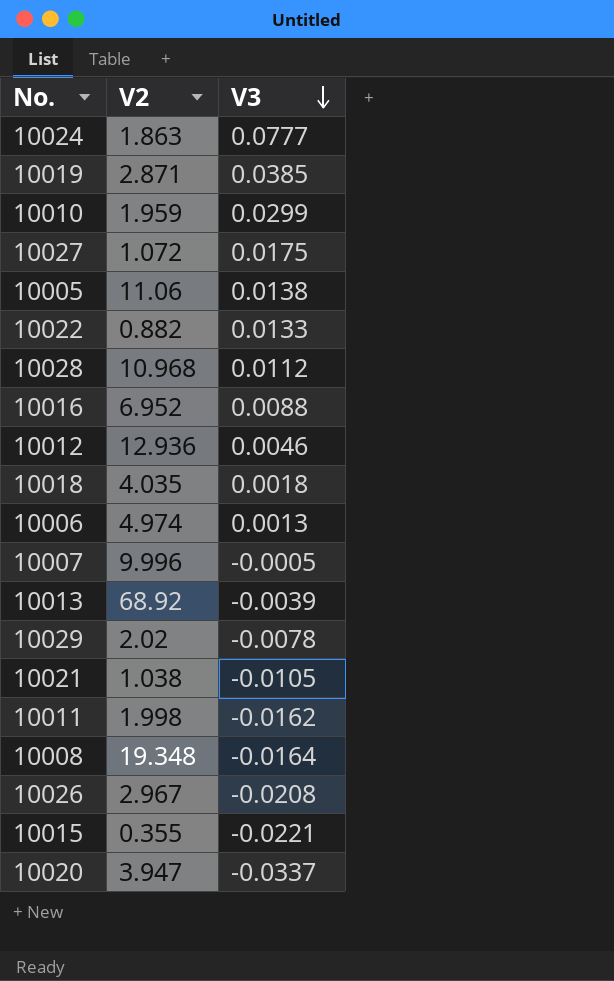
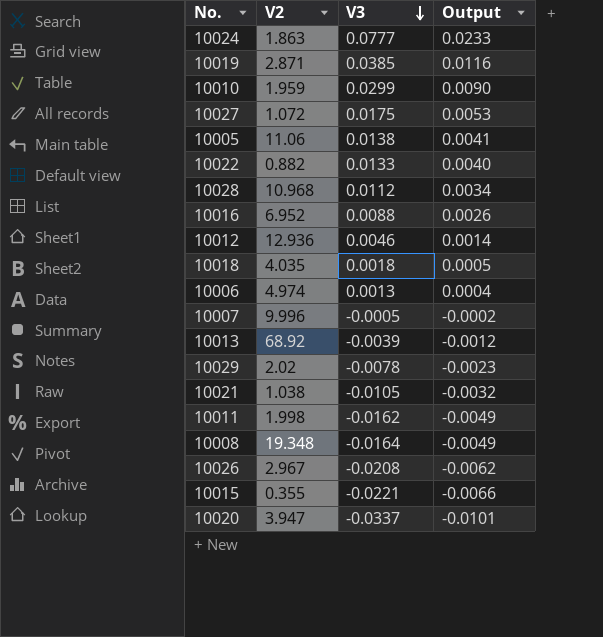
column Output | formula: none -> [V3] * 0.3

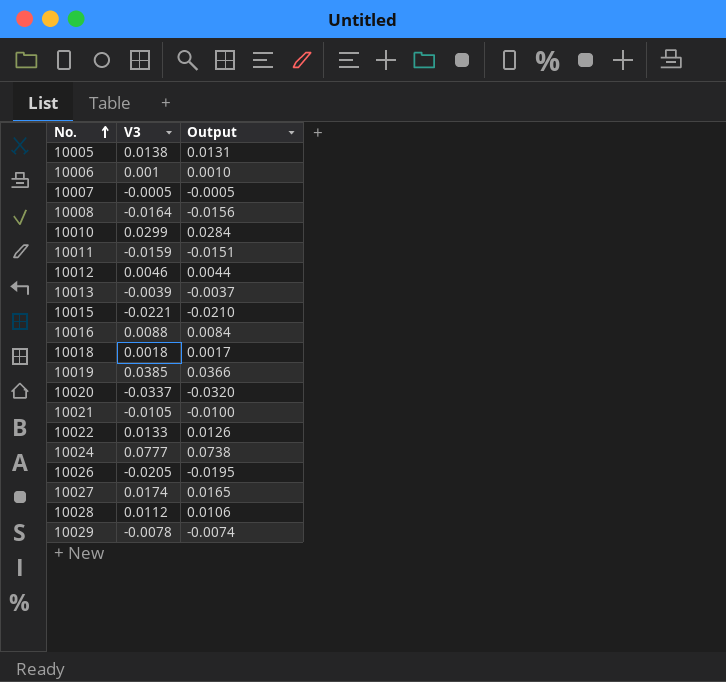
row order: V3 descending -> No. ascending
column V2 | position: 2 -> none
column Output | formula: [V3] * 0.3 -> [V3] * 0.95
10006 | V3: 0.0013 -> 0.001
10011 | V3: -0.0162 -> -0.0159
10026 | V3: -0.0208 -> -0.0205
10027 | V3: 0.0175 -> 0.0174

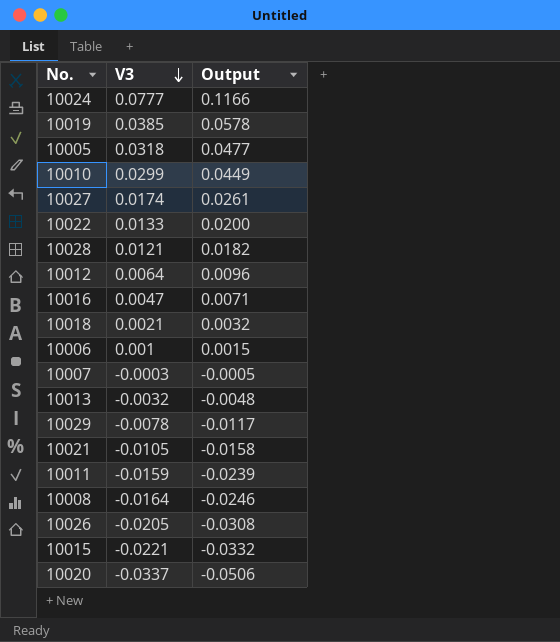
row order: No. ascending -> V3 descending
column Output | formula: [V3] * 0.95 -> [V3] * 1.5
10005 | V3: 0.0138 -> 0.0318
10028 | V3: 0.0112 -> 0.0121
10012 | V3: 0.0046 -> 0.0064
10016 | V3: 0.0088 -> 0.0047
10018 | V3: 0.0018 -> 0.0021
10007 | V3: -0.0005 -> -0.0003
10013 | V3: -0.0039 -> -0.0032

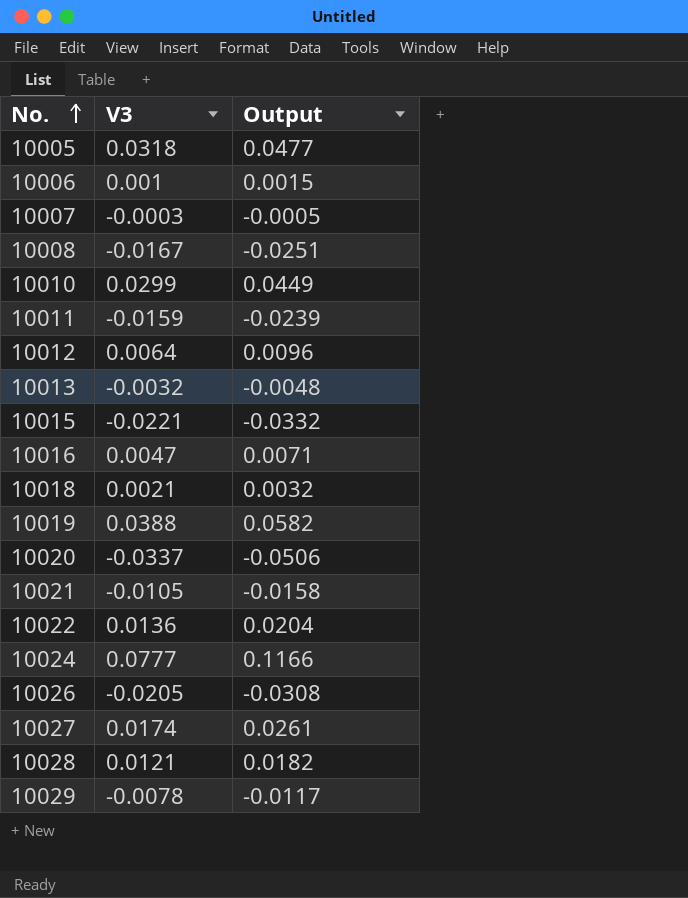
row order: V3 descending -> No. ascending
10008 | V3: -0.0164 -> -0.0167
10008 | Output: -0.0246 -> -0.0251
10019 | V3: 0.0385 -> 0.0388
10019 | Output: 0.0578 -> 0.0582
10022 | V3: 0.0133 -> 0.0136
10022 | Output: 0.0200 -> 0.0204

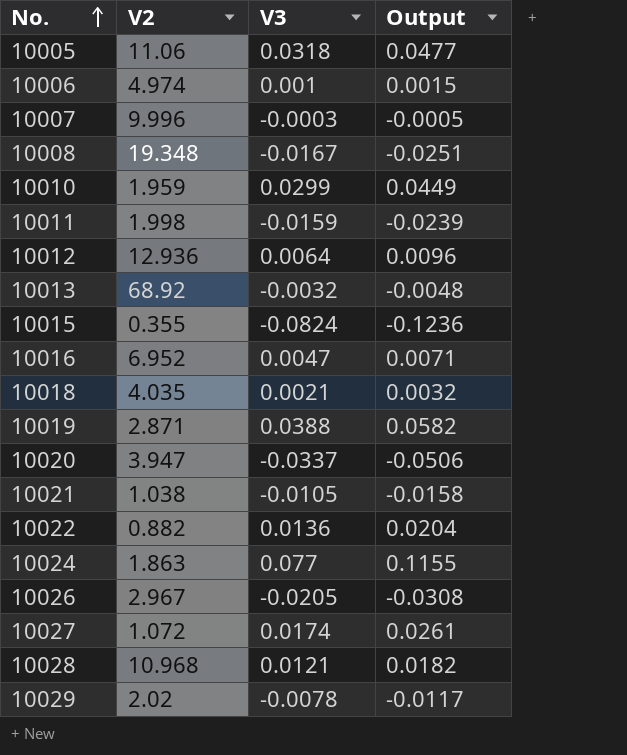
column V2 | position: none -> 2
10015 | V3: -0.0221 -> -0.0824
10015 | Output: -0.0332 -> -0.1236
10024 | V3: 0.0777 -> 0.077
10024 | Output: 0.1166 -> 0.1155

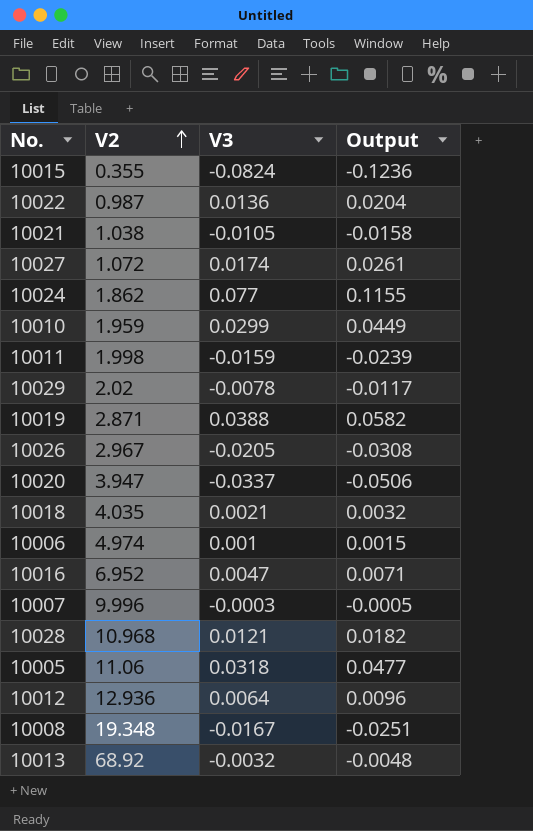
row order: No. ascending -> V2 ascending
10022 | V2: 0.882 -> 0.987
10024 | V2: 1.863 -> 1.862

